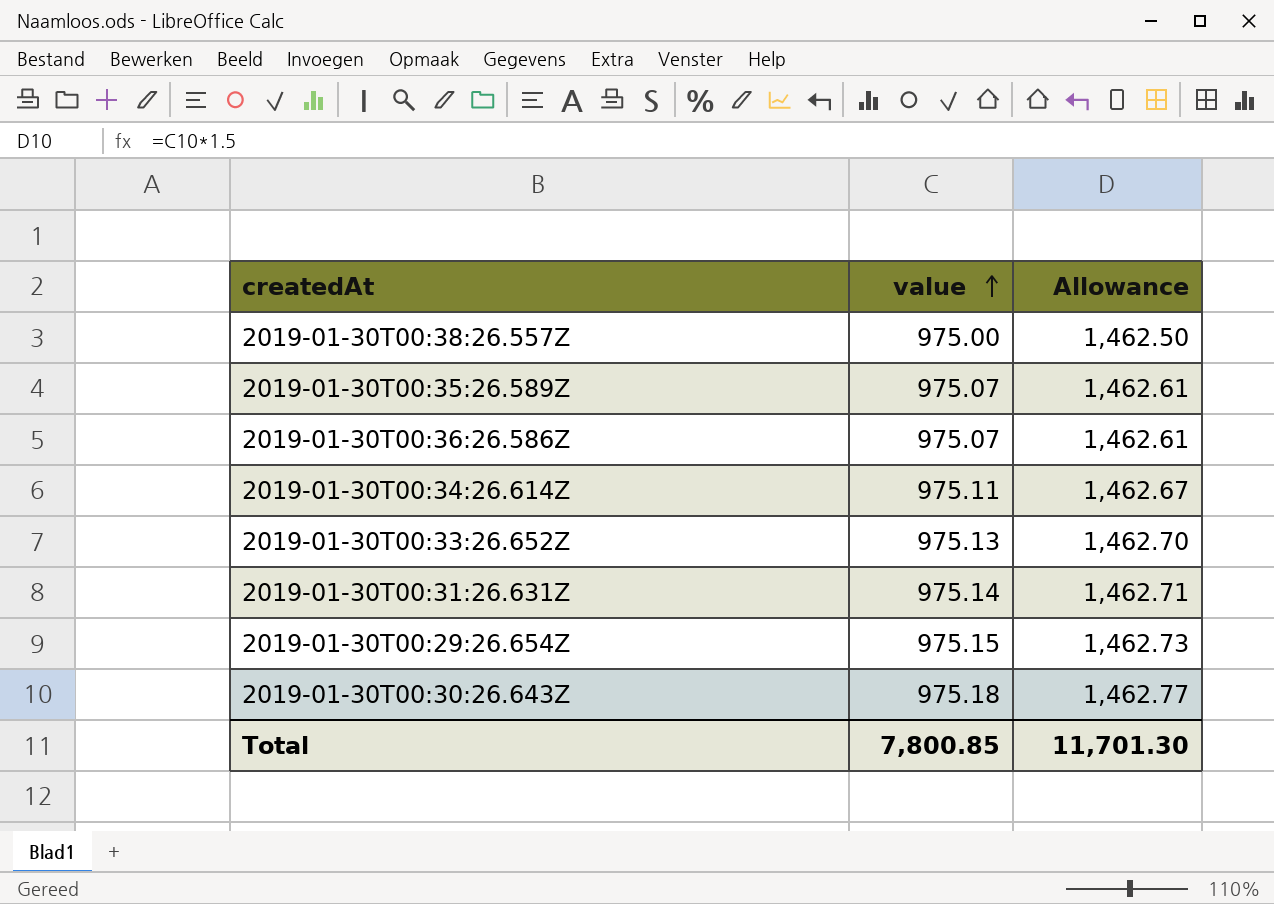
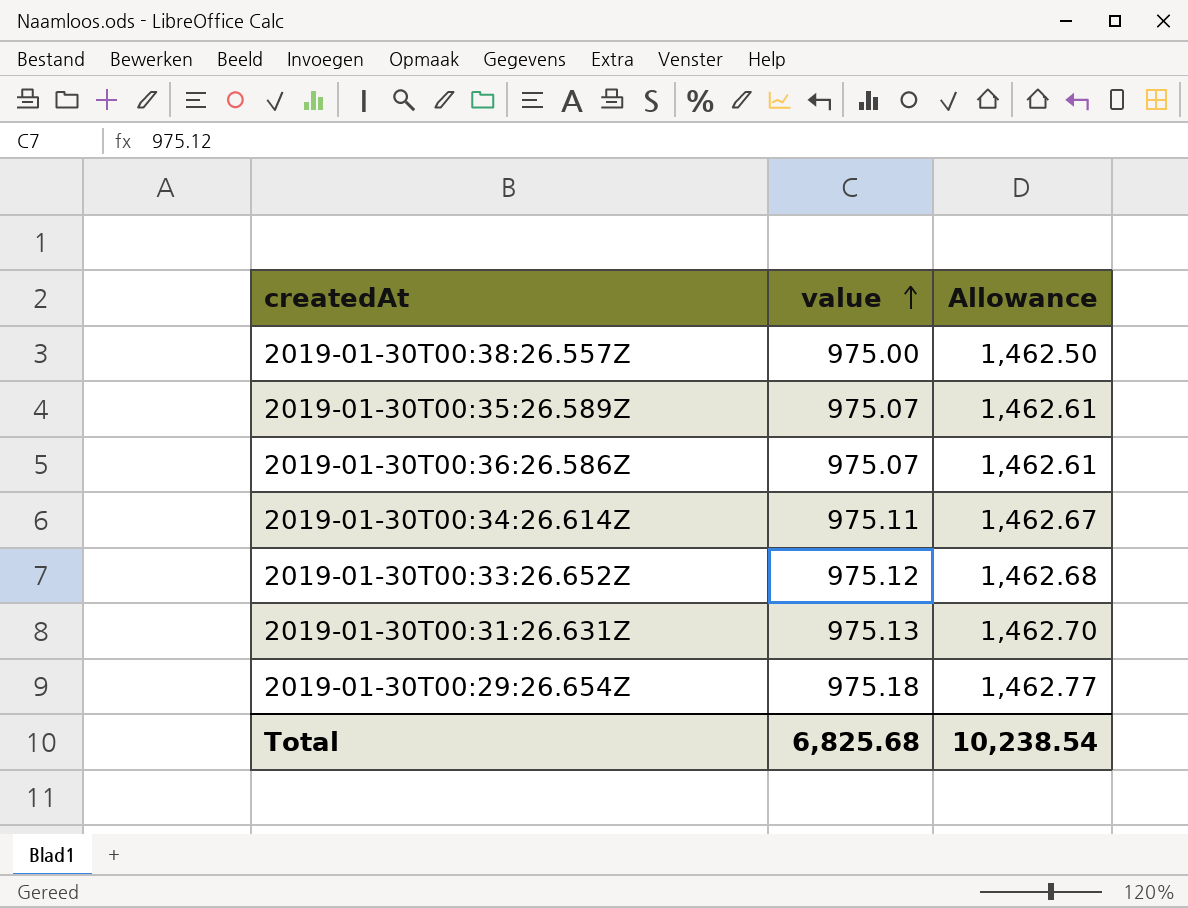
row 2019-01-30T00:30:26.643Z: 975.18 | 1,462.77 -> none
2019-01-30T00:33:26.652Z | value: 975.13 -> 975.12
2019-01-30T00:33:26.652Z | Allowance: 1,462.70 -> 1,462.68
2019-01-30T00:31:26.631Z | value: 975.14 -> 975.13
2019-01-30T00:31:26.631Z | Allowance: 1,462.71 -> 1,462.70
2019-01-30T00:29:26.654Z | value: 975.15 -> 975.18
2019-01-30T00:29:26.654Z | Allowance: 1,462.73 -> 1,462.77
Total | value: 7,800.85 -> 6,825.68
Total | Allowance: 11,701.30 -> 10,238.54

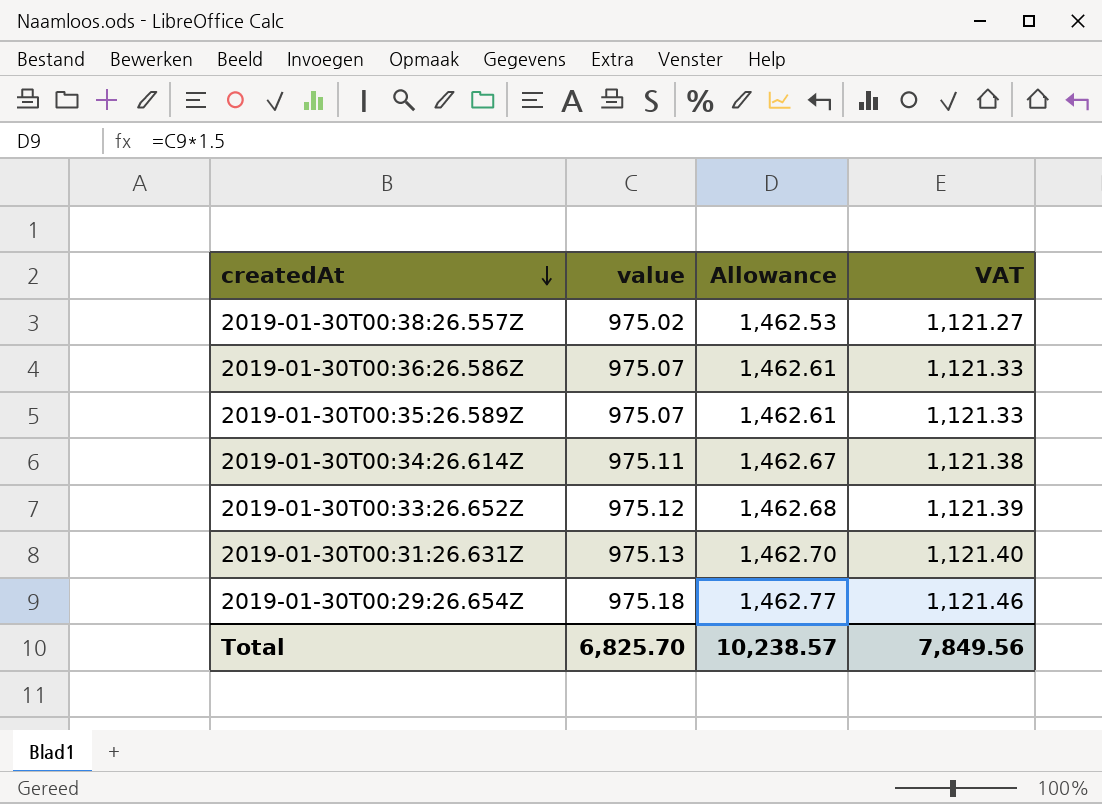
row order: value ascending -> createdAt descending
column VAT | formula: none -> [value] * 1.15
2019-01-30T00:38:26.557Z | value: 975.00 -> 975.02
2019-01-30T00:38:26.557Z | Allowance: 1,462.50 -> 1,462.53
Total | value: 6,825.68 -> 6,825.70
Total | Allowance: 10,238.54 -> 10,238.57

